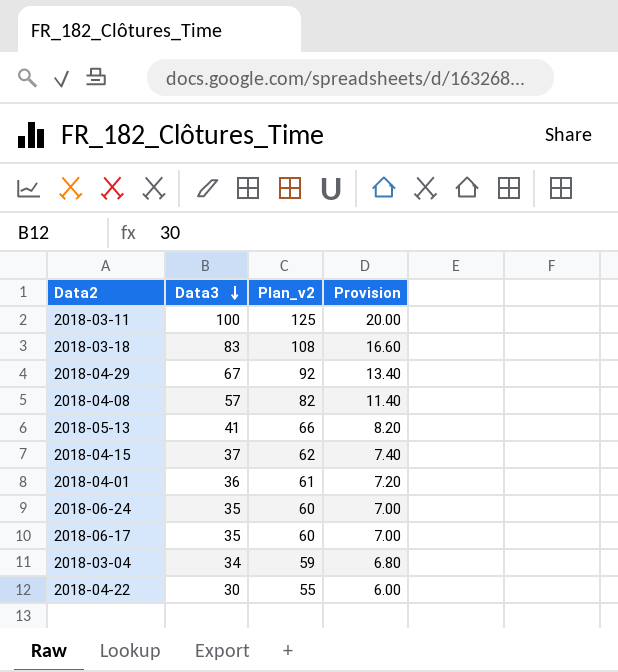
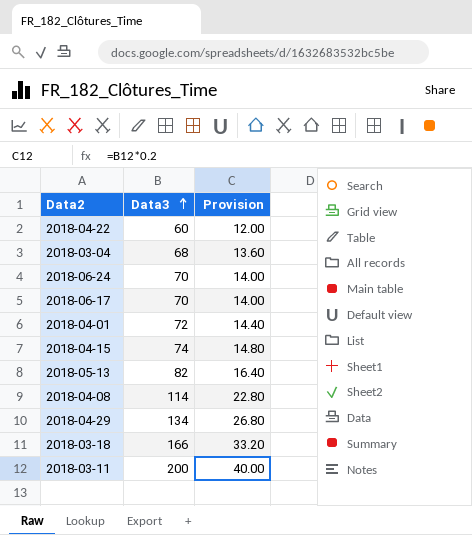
row order: Data3 descending -> Data3 ascending
column Plan_v2 | formula: [Data3] + 25 -> none
2018-04-22 | Data3: 30 -> 60
2018-04-22 | Provision: 6.00 -> 12.00
2018-03-04 | Data3: 34 -> 68
2018-03-04 | Provision: 6.80 -> 13.60
2018-06-24 | Data3: 35 -> 70
2018-06-24 | Provision: 7.00 -> 14.00
2018-06-17 | Data3: 35 -> 70
2018-06-17 | Provision: 7.00 -> 14.00
2018-04-01 | Data3: 36 -> 72
2018-04-01 | Provision: 7.20 -> 14.40
2018-04-15 | Data3: 37 -> 74
2018-04-15 | Provision: 7.40 -> 14.80
2018-05-13 | Data3: 41 -> 82
2018-05-13 | Provision: 8.20 -> 16.40
2018-04-08 | Data3: 57 -> 114
2018-04-08 | Provision: 11.40 -> 22.80
2018-04-29 | Data3: 67 -> 134
2018-04-29 | Provision: 13.40 -> 26.80
2018-03-18 | Data3: 83 -> 166
2018-03-18 | Provision: 16.60 -> 33.20
2018-03-11 | Data3: 100 -> 200
2018-03-11 | Provision: 20.00 -> 40.00

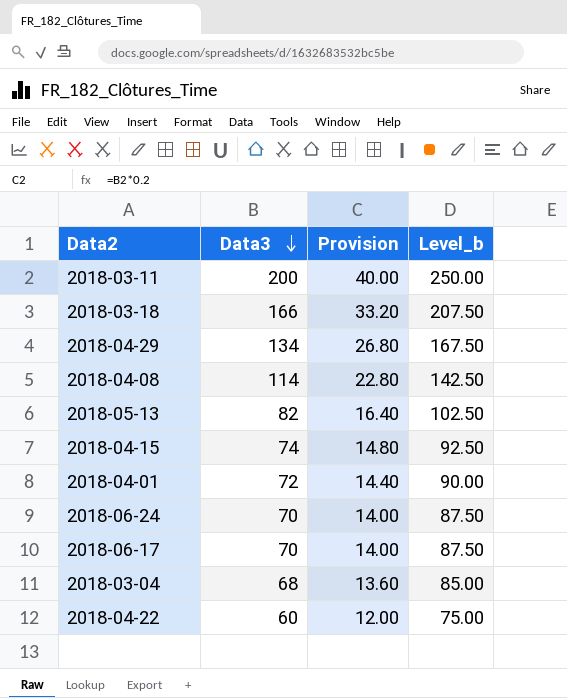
row order: Data3 ascending -> Data3 descending
column Level_b | formula: none -> [Data3] * 1.25

